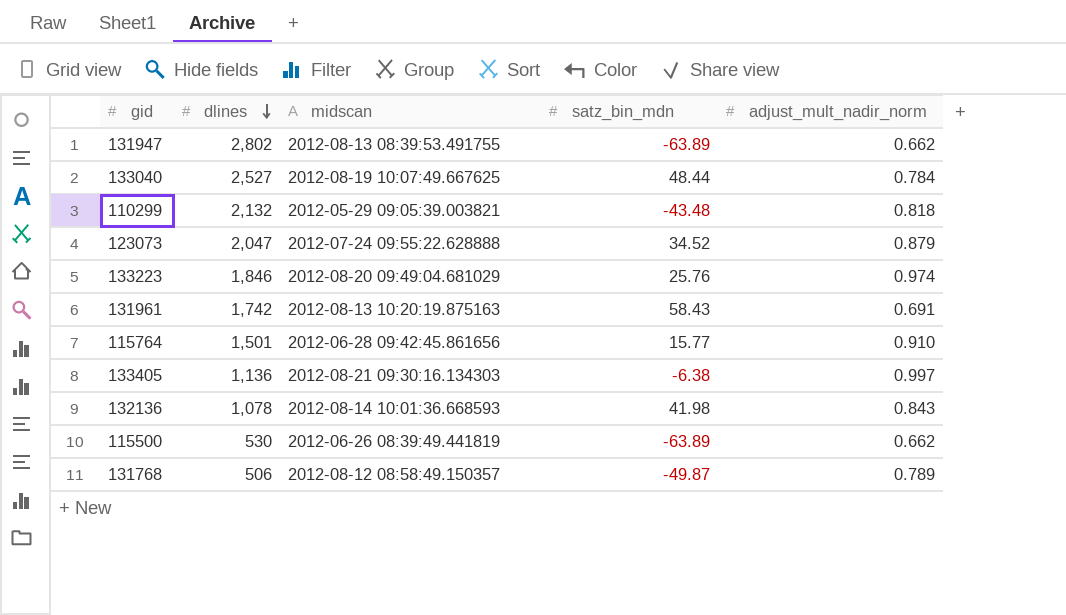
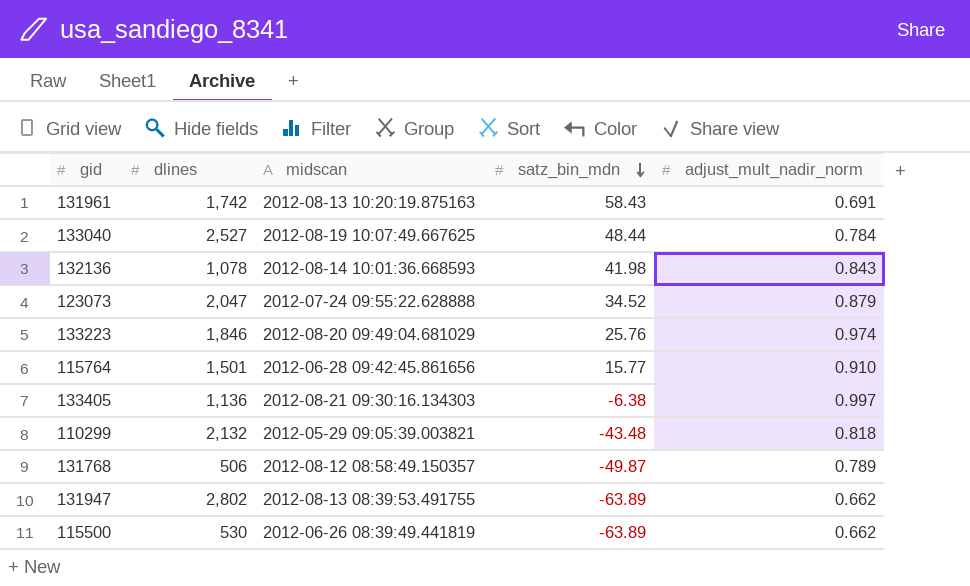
row order: dlines descending -> satz_bin_mdn descending

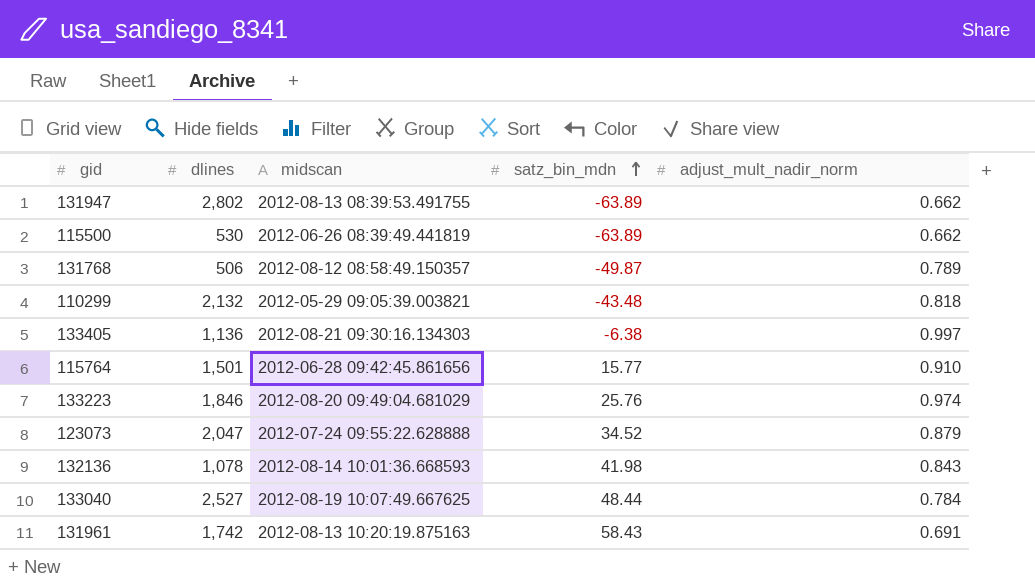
row order: satz_bin_mdn descending -> satz_bin_mdn ascending

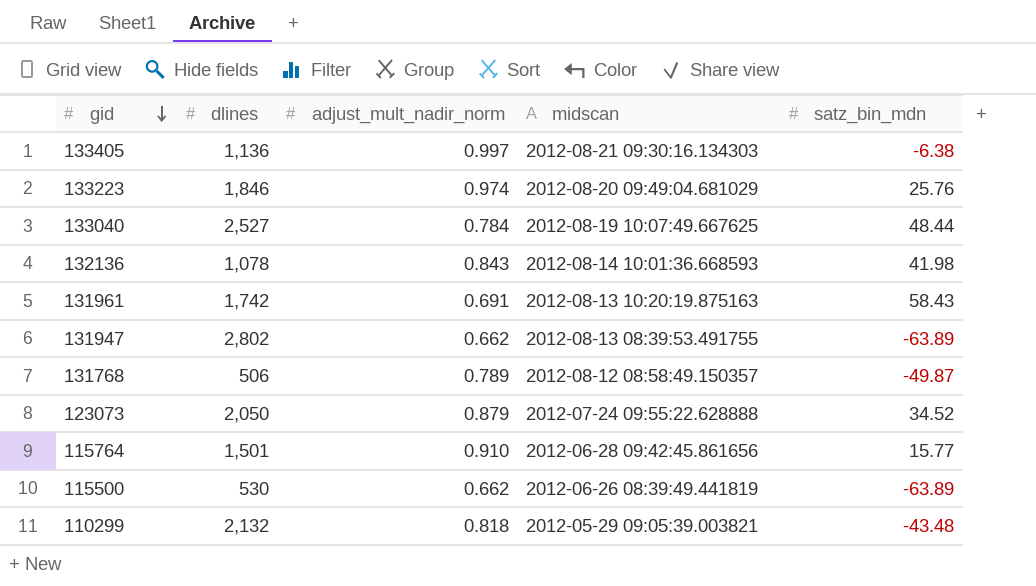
row order: satz_bin_mdn ascending -> gid descending
column adjust_mult_nadir_norm | position: 5 -> 3
123073 | dlines: 2,047 -> 2,050

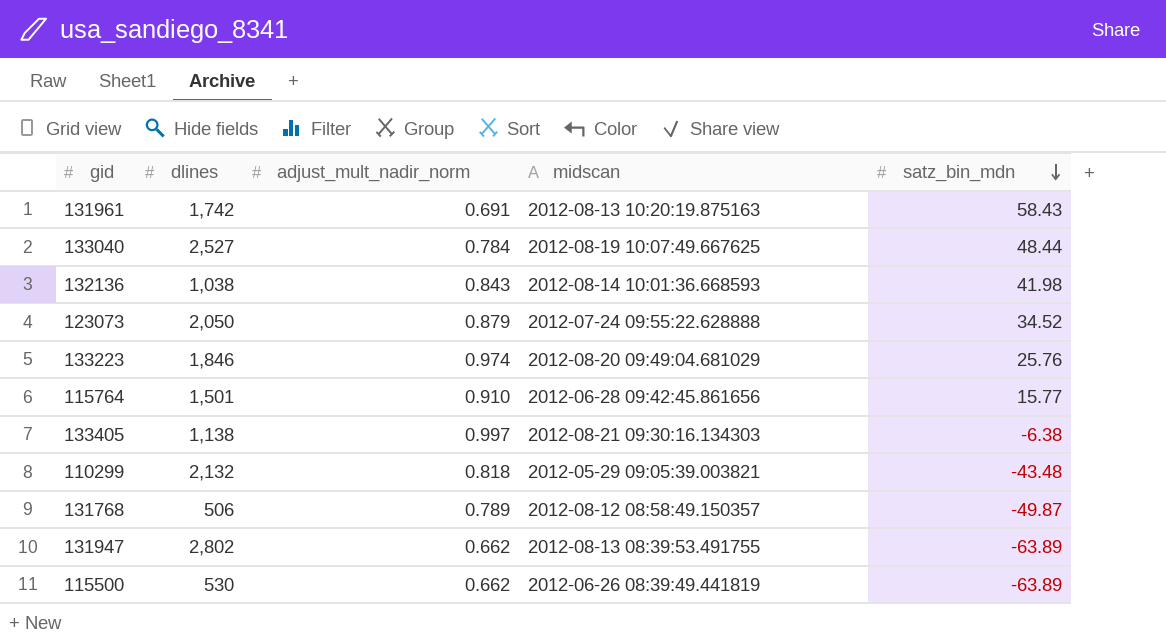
row order: gid descending -> satz_bin_mdn descending
132136 | dlines: 1,078 -> 1,038
133405 | dlines: 1,136 -> 1,138

